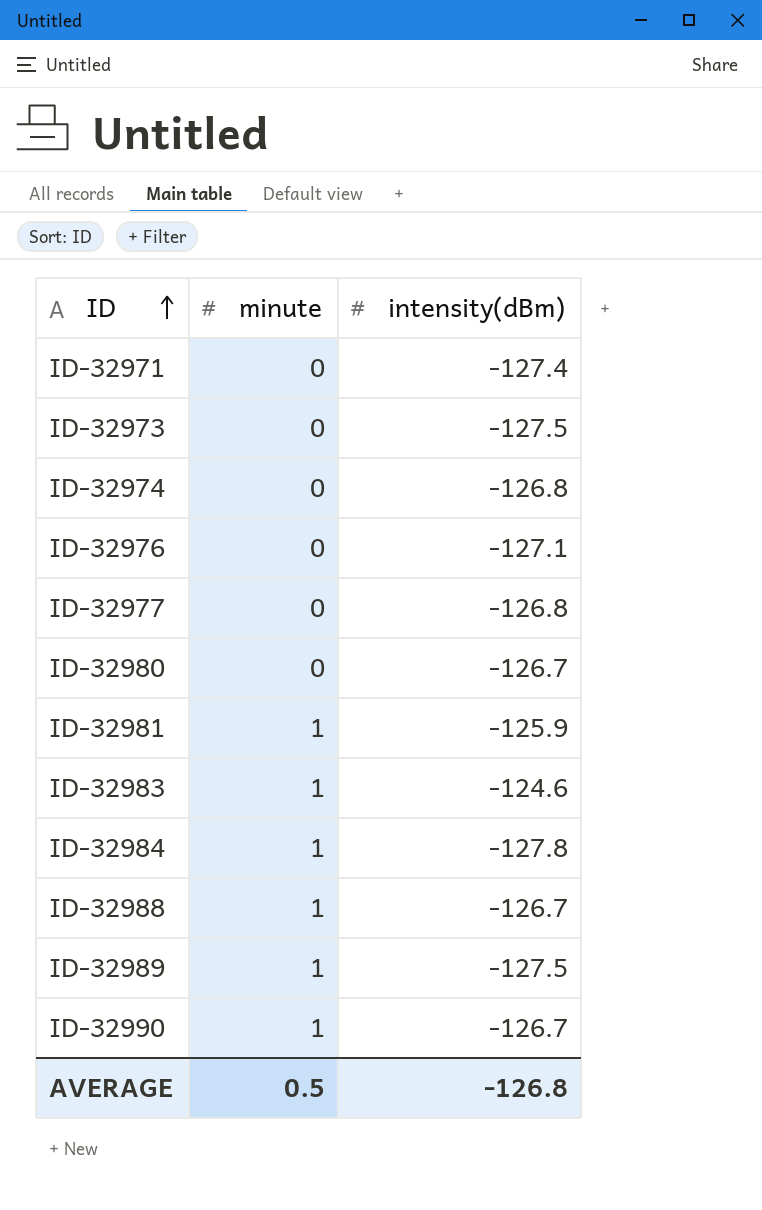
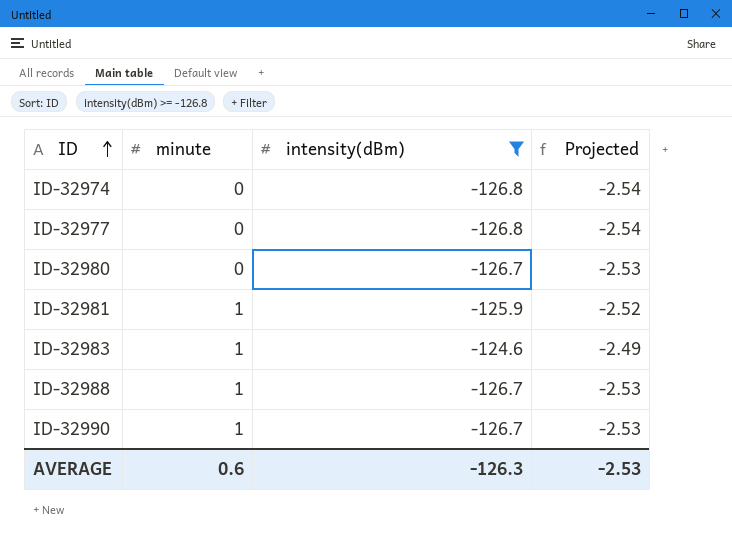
filter: none -> intensity(dBm) >= -126.8
column Projected | formula: none -> [intensity(dBm)] * 0.02
AVERAGE | minute: 0.5 -> 0.6
AVERAGE | intensity(dBm): -126.8 -> -126.3

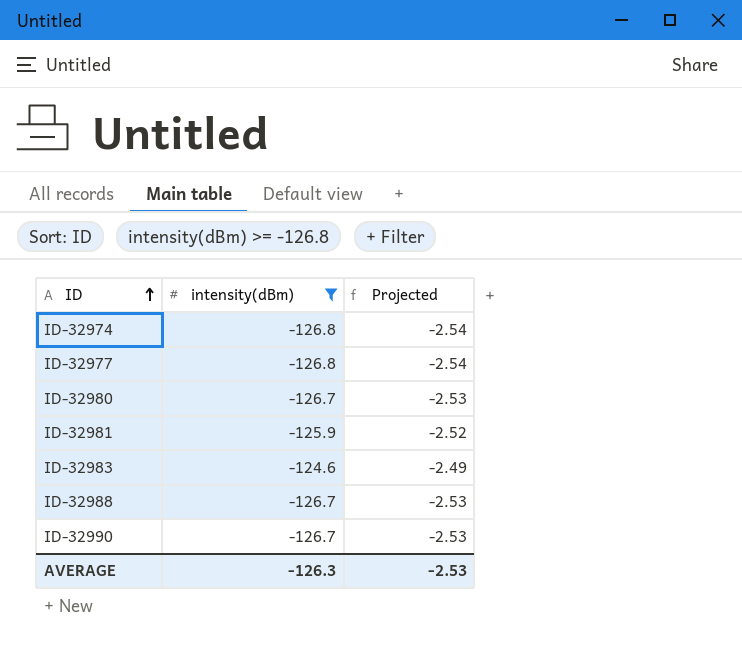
column minute | position: 2 -> none

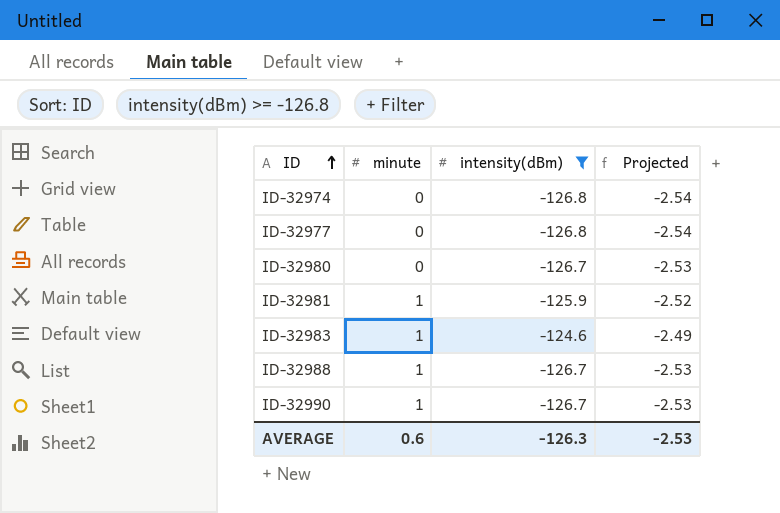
column minute | position: none -> 2

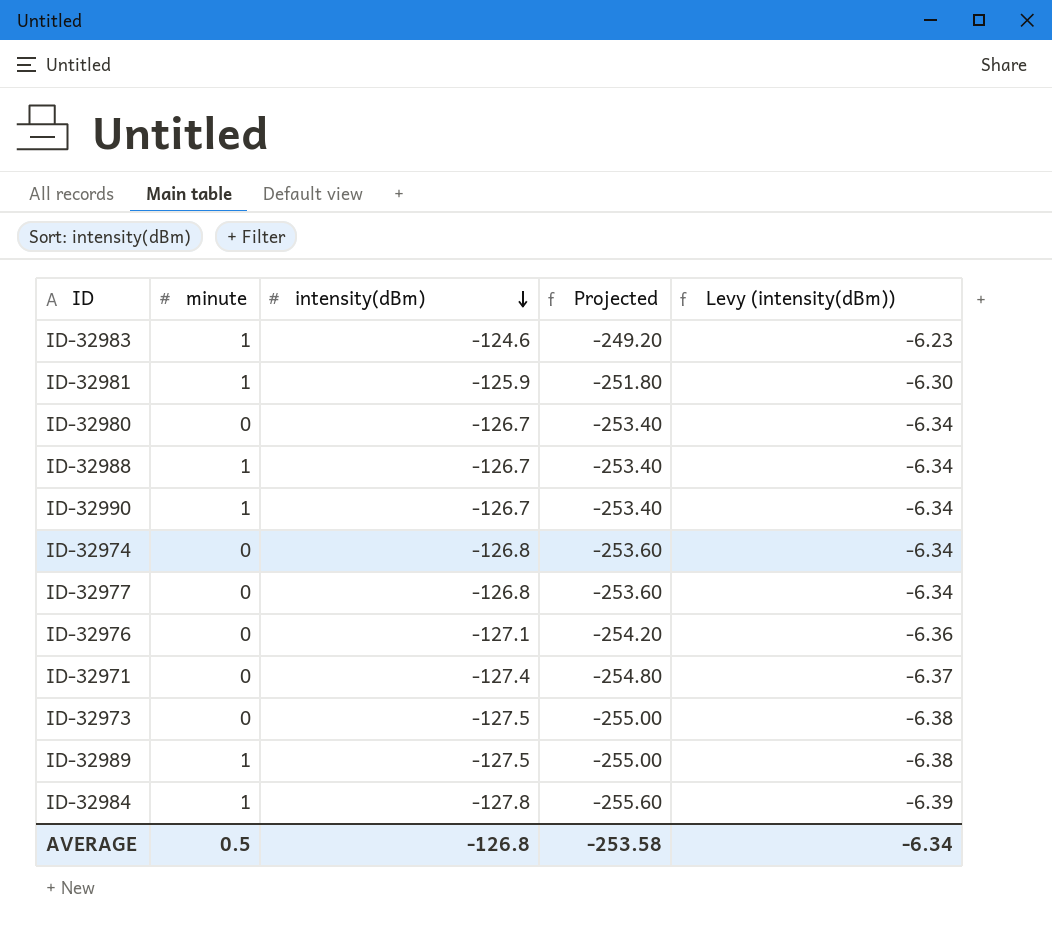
filter: intensity(dBm) >= -126.8 -> none
row order: ID ascending -> intensity(dBm) descending
column Projected | formula: [intensity(dBm)] * 0.02 -> [intensity(dBm)] * 2
column Levy (intensity(dBm)) | formula: none -> [intensity(dBm)] * 0.05
AVERAGE | minute: 0.6 -> 0.5
AVERAGE | intensity(dBm): -126.3 -> -126.8
AVERAGE | Projected: -2.53 -> -253.58

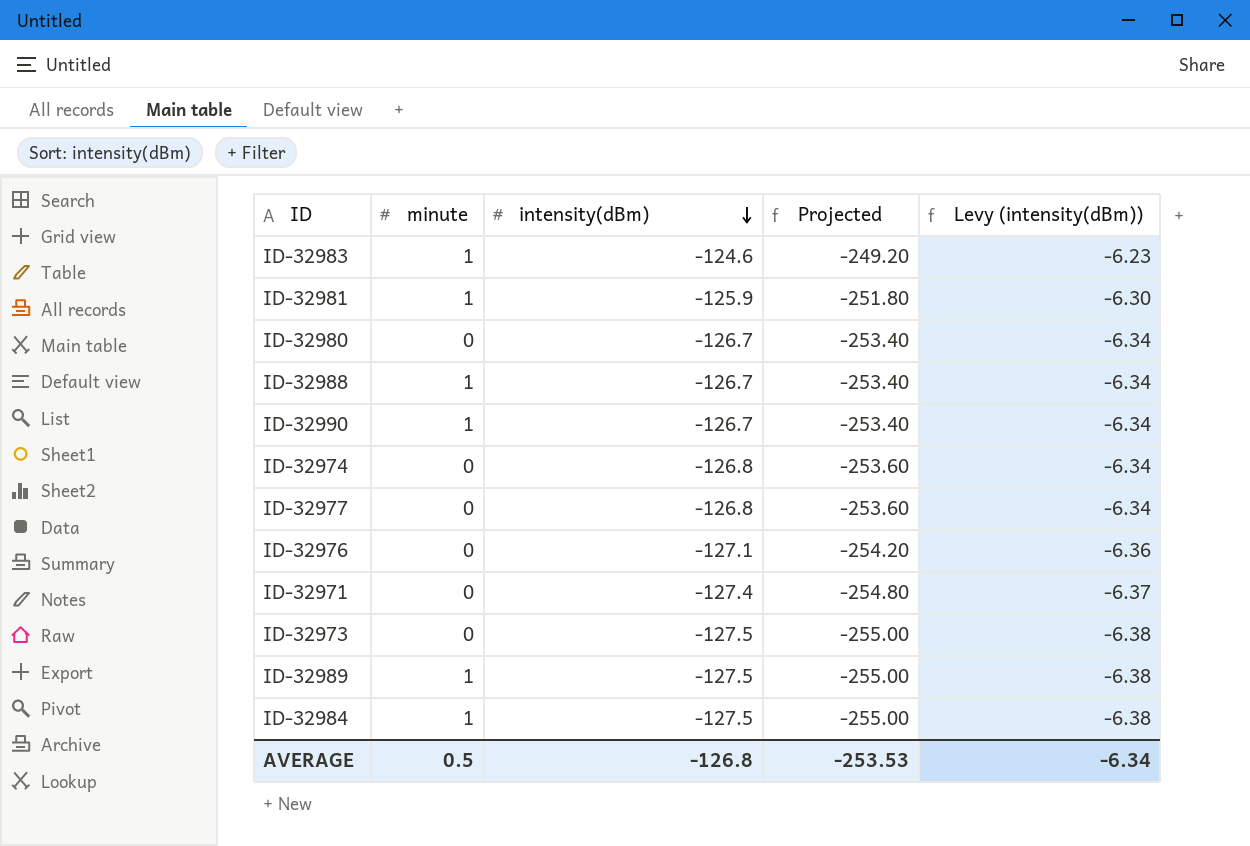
ID-32984 | intensity(dBm): -127.8 -> -127.5
ID-32984 | Projected: -255.60 -> -255.00
ID-32984 | Levy (intensity(dBm)): -6.39 -> -6.38
AVERAGE | Projected: -253.58 -> -253.53

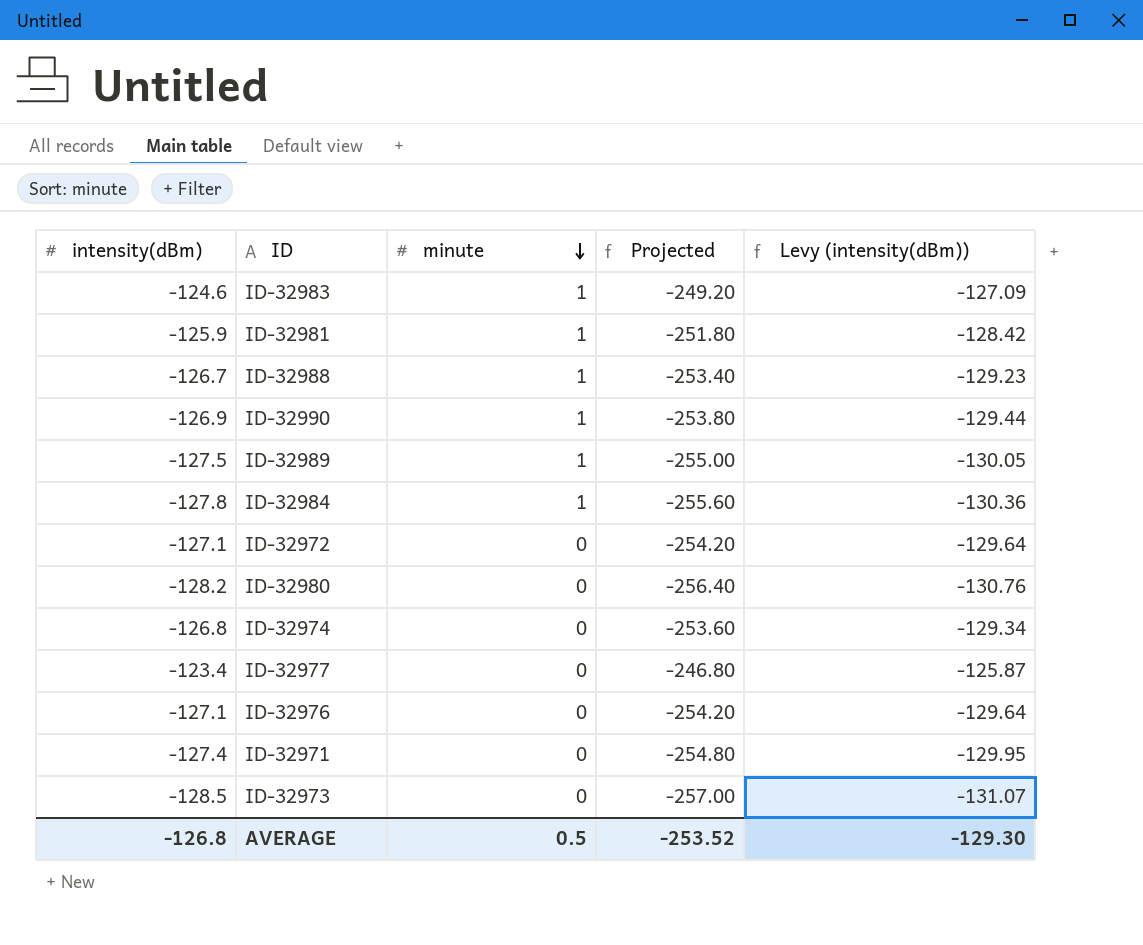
row order: intensity(dBm) descending -> minute descending
column intensity(dBm) | position: 3 -> 1
column Levy (intensity(dBm)) | formula: [intensity(dBm)] * 0.05 -> [intensity(dBm)] * 1.02
ID-32990 | intensity(dBm): -126.7 -> -126.9
ID-32990 | Projected: -253.40 -> -253.80
ID-32984 | intensity(dBm): -127.5 -> -127.8
ID-32984 | Projected: -255.00 -> -255.60
row ID-32972: none -> -127.1 | 0 | -254.20 | -129.64
ID-32980 | intensity(dBm): -126.7 -> -128.2
ID-32980 | Projected: -253.40 -> -256.40
ID-32977 | intensity(dBm): -126.8 -> -123.4
ID-32977 | Projected: -253.60 -> -246.80
ID-32973 | intensity(dBm): -127.5 -> -128.5
ID-32973 | Projected: -255.00 -> -257.00
AVERAGE | Projected: -253.53 -> -253.52
AVERAGE | Levy (intensity(dBm)): -6.34 -> -129.30

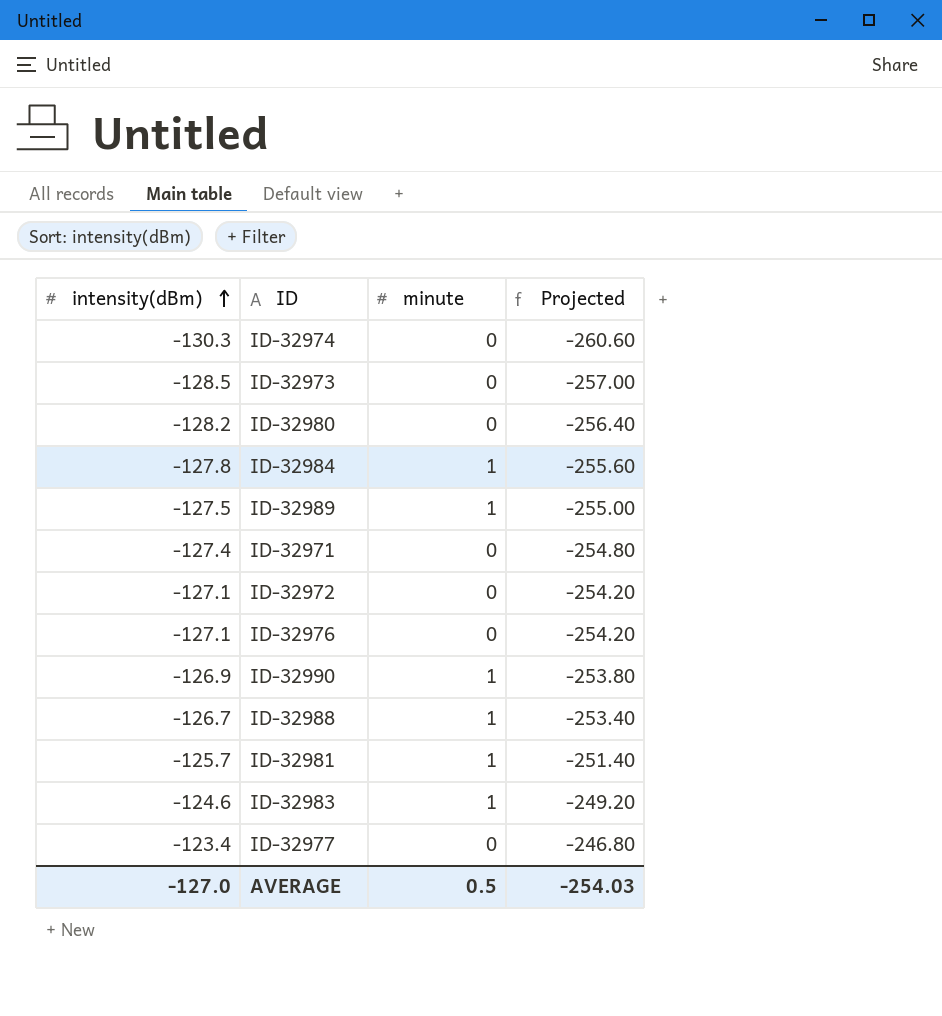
row order: minute descending -> intensity(dBm) ascending
column Levy (intensity(dBm)) | formula: [intensity(dBm)] * 1.02 -> none
ID-32974 | intensity(dBm): -126.8 -> -130.3
ID-32974 | Projected: -253.60 -> -260.60
ID-32981 | intensity(dBm): -125.9 -> -125.7
ID-32981 | Projected: -251.80 -> -251.40
AVERAGE | intensity(dBm): -126.8 -> -127.0
AVERAGE | Projected: -253.52 -> -254.03

